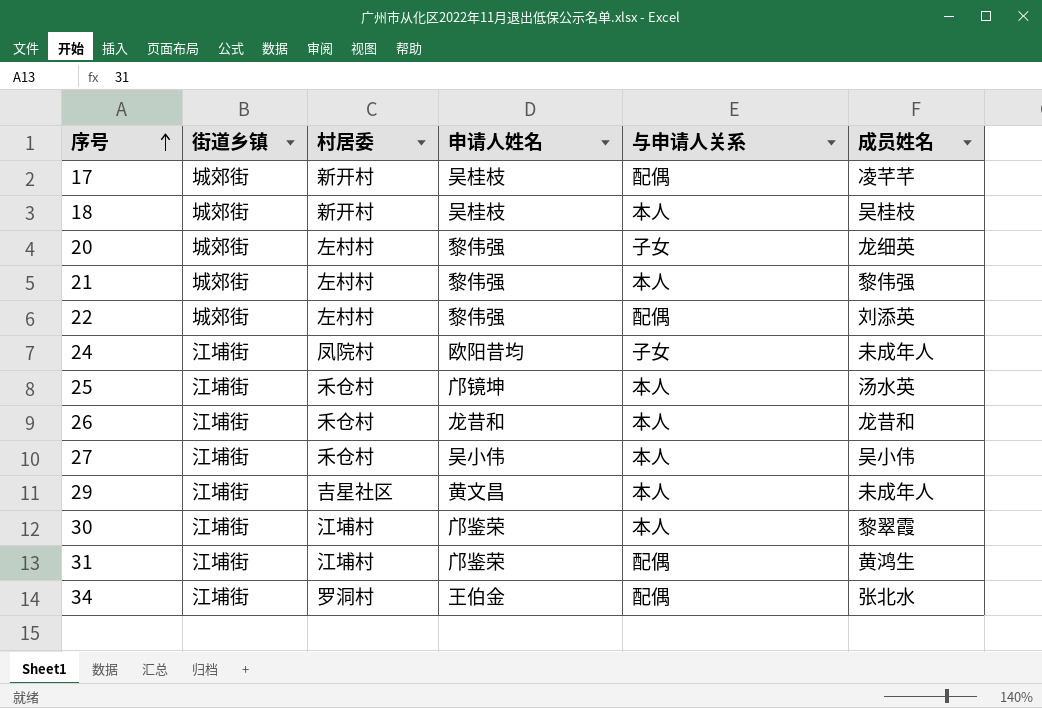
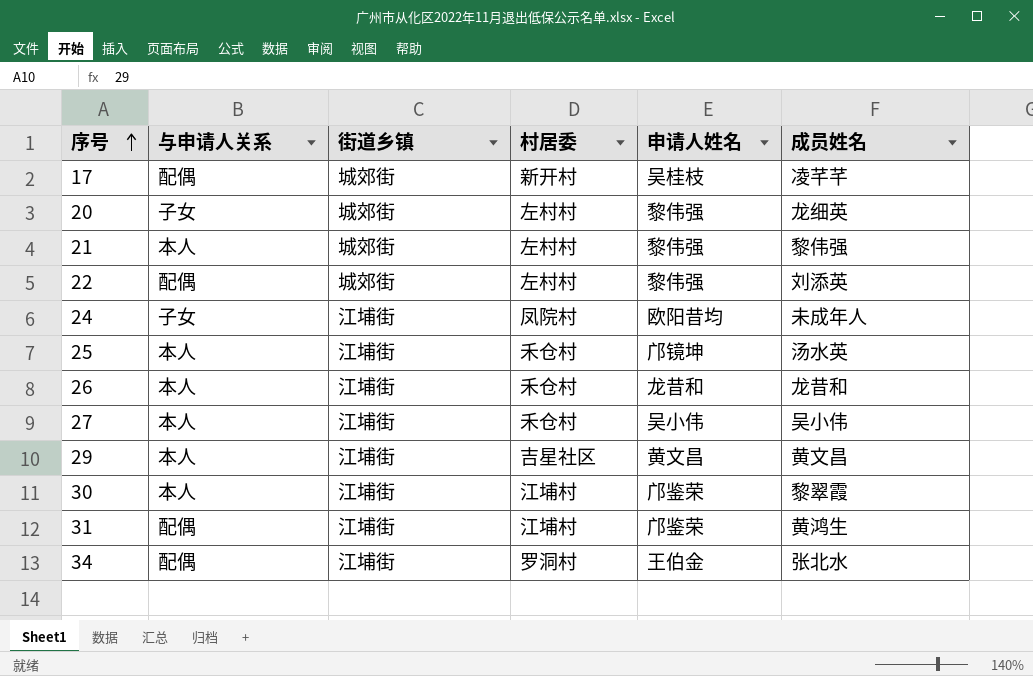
column 与申请人关系 | position: 5 -> 2
row 18: 城郊街 | 新开村 | 吴桂枝 | 本人 | 吴桂枝 -> none
29 | 成员姓名: 未成年人 -> 黄文昌

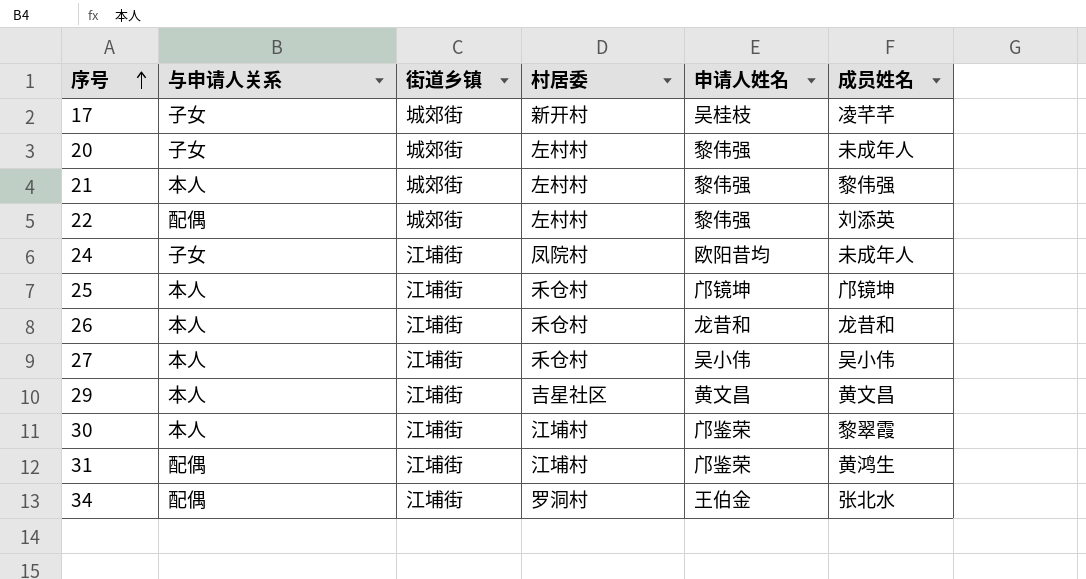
17 | 与申请人关系: 配偶 -> 子女
20 | 成员姓名: 龙细英 -> 未成年人
25 | 成员姓名: 汤水英 -> 邝镜坤

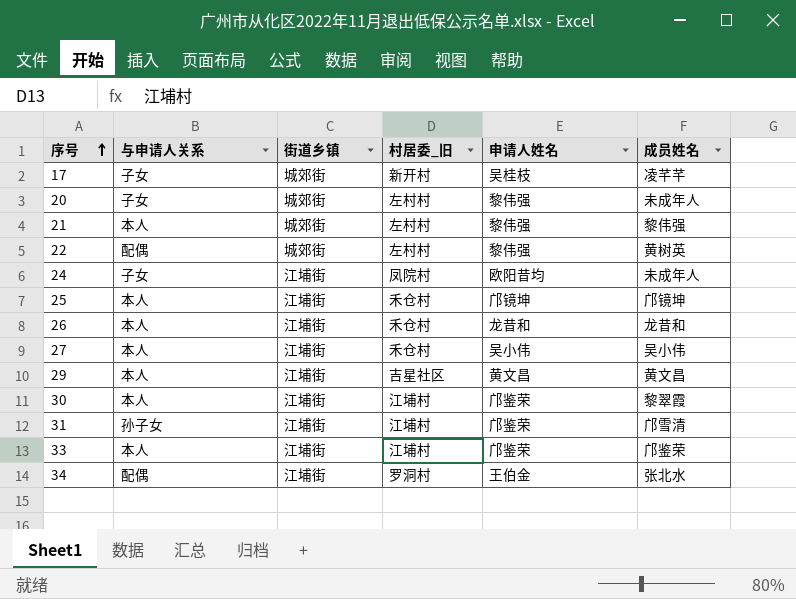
column name: 村居委 -> 村居委_旧
22 | 成员姓名: 刘添英 -> 黄树英
31 | 与申请人关系: 配偶 -> 孙子女
31 | 成员姓名: 黄鸿生 -> 邝雪清
row 33: none -> 本人 | 江埔街 | 江埔村 | 邝鉴荣 | 邝鉴荣

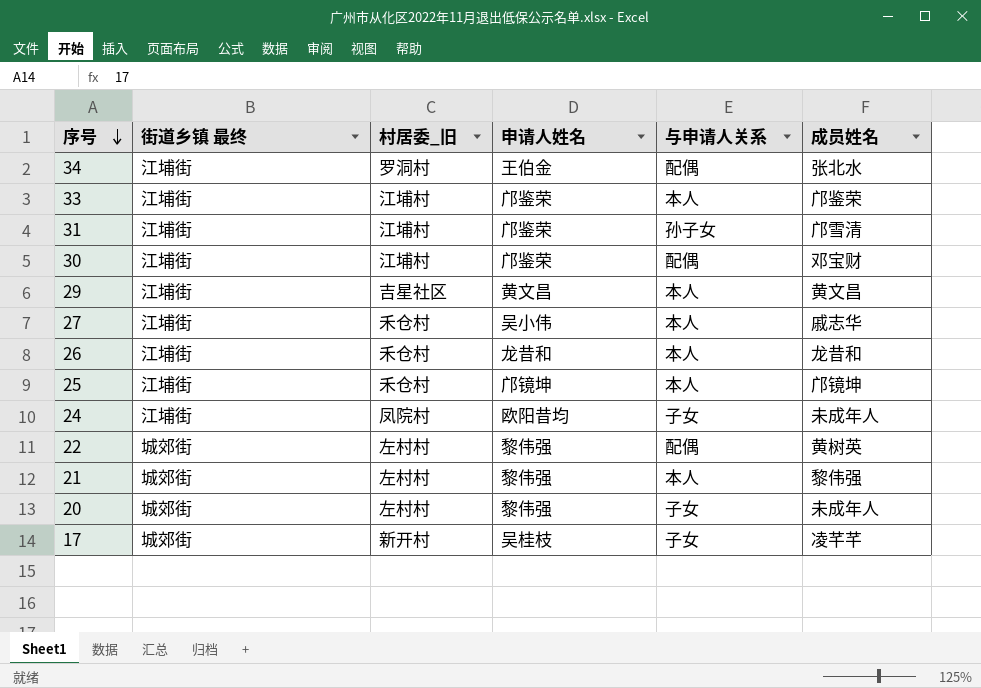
row order: 序号 ascending -> 序号 descending
column name: 街道乡镇 -> 街道乡镇 最终
column 与申请人关系 | position: 2 -> 5
30 | 与申请人关系: 本人 -> 配偶
30 | 成员姓名: 黎翠霞 -> 邓宝财
27 | 成员姓名: 吴小伟 -> 戚志华

